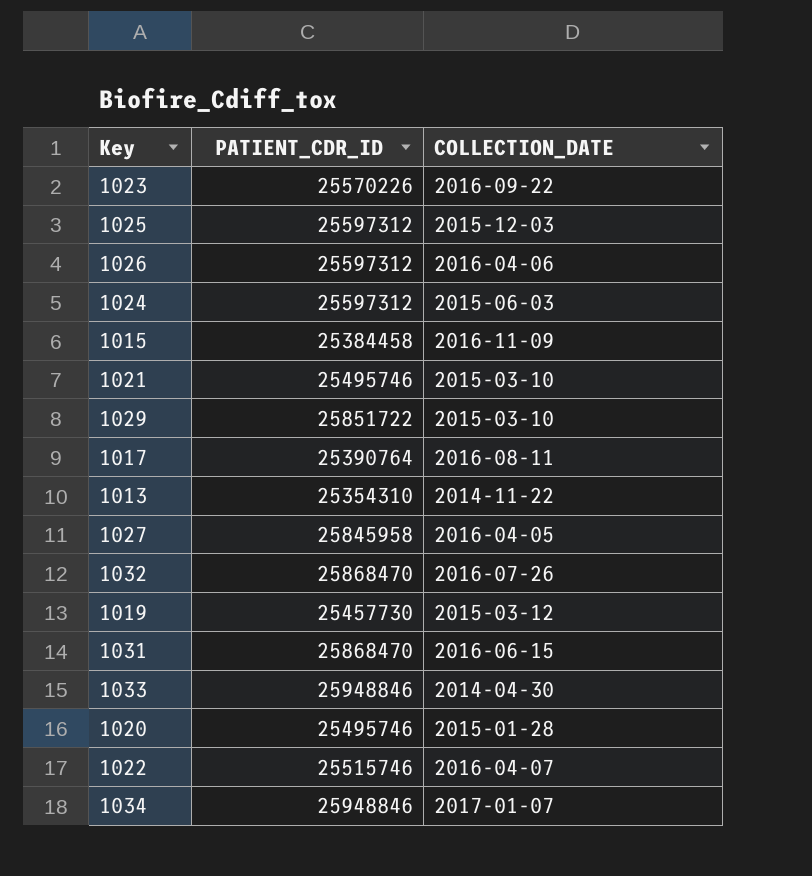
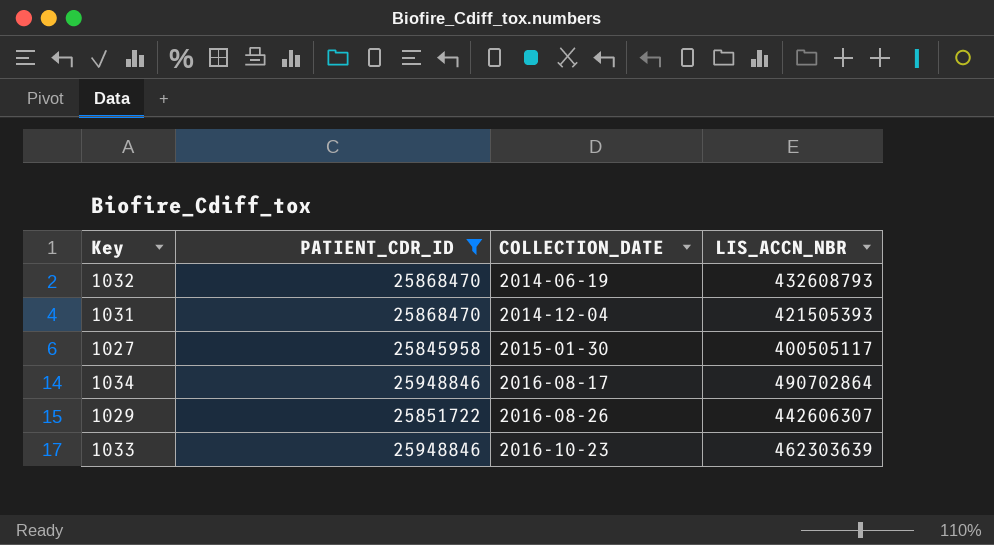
filter: none -> PATIENT_CDR_ID >= 25845958
row order: none -> COLLECTION_DATE ascending
column LIS_ACCN_NBR | position: none -> 4
1032 | COLLECTION_DATE: 2016-07-26 -> 2014-06-19
1031 | COLLECTION_DATE: 2016-06-15 -> 2014-12-04
1027 | COLLECTION_DATE: 2016-04-05 -> 2015-01-30
1034 | COLLECTION_DATE: 2017-01-07 -> 2016-08-17
1029 | COLLECTION_DATE: 2015-03-10 -> 2016-08-26
1033 | COLLECTION_DATE: 2014-04-30 -> 2016-10-23

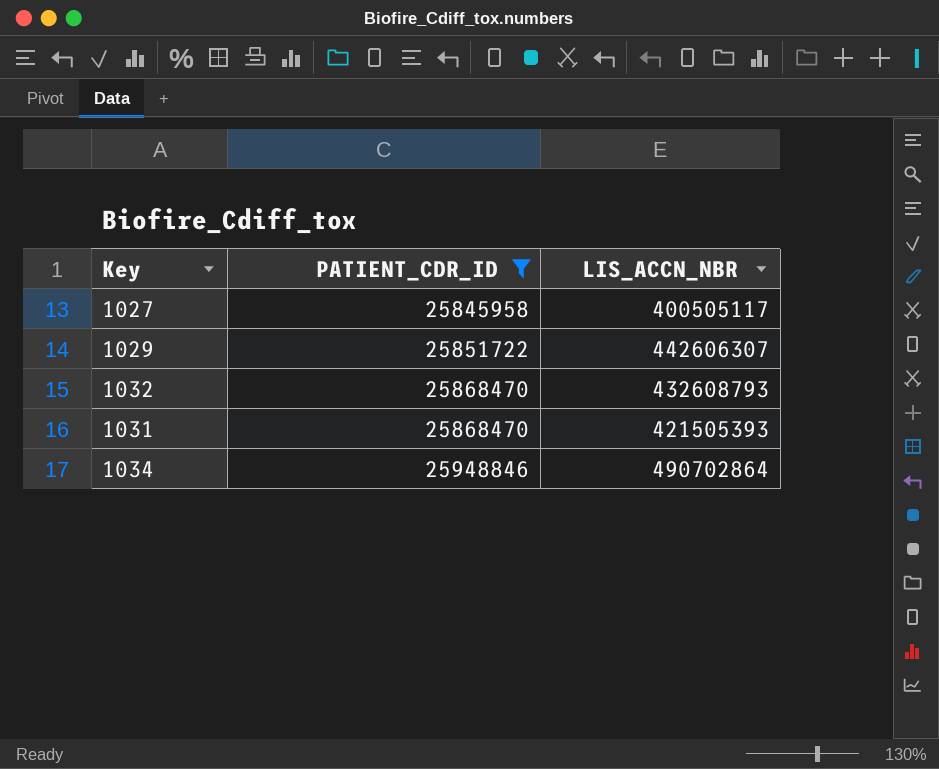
row order: COLLECTION_DATE ascending -> PATIENT_CDR_ID ascending
column COLLECTION_DATE | position: 3 -> none
row 1033: 25948846 | 2016-10-23 | 462303639 -> none

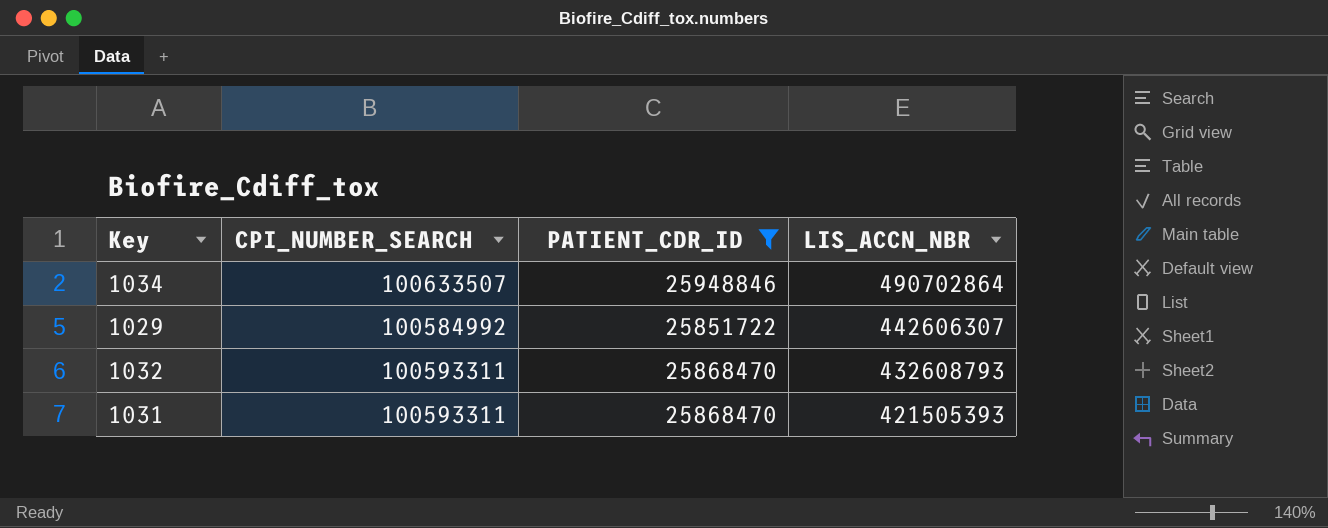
row order: PATIENT_CDR_ID ascending -> LIS_ACCN_NBR descending
column CPI_NUMBER_SEARCH | position: none -> 2
row 1027: 25845958 | 400505117 -> none

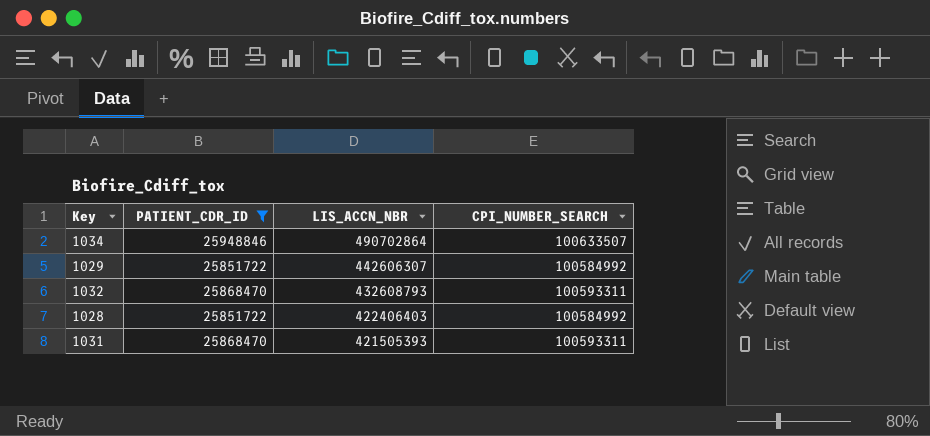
column CPI_NUMBER_SEARCH | position: 2 -> 4
row 1028: none -> 25851722 | 422406403 | 100584992

